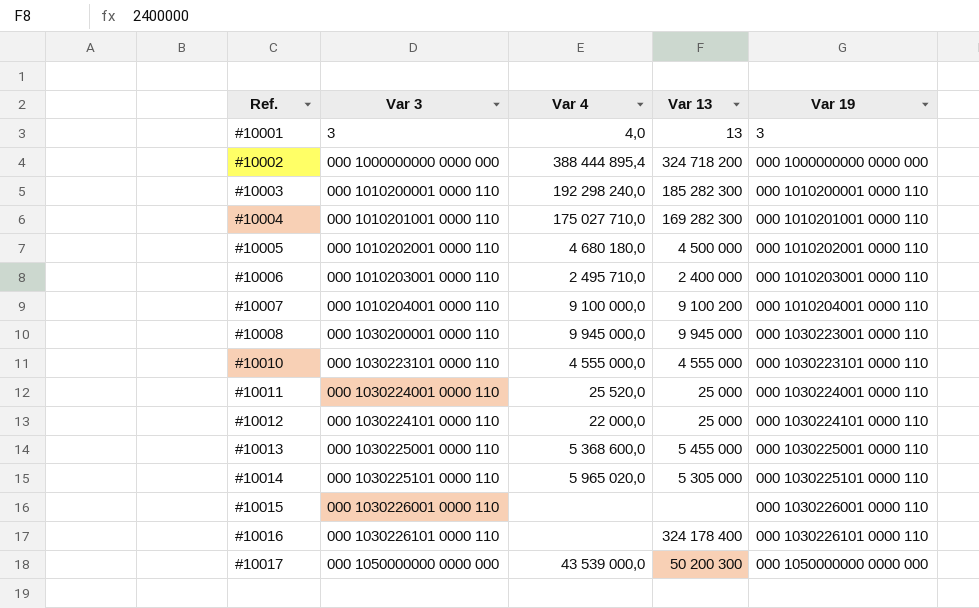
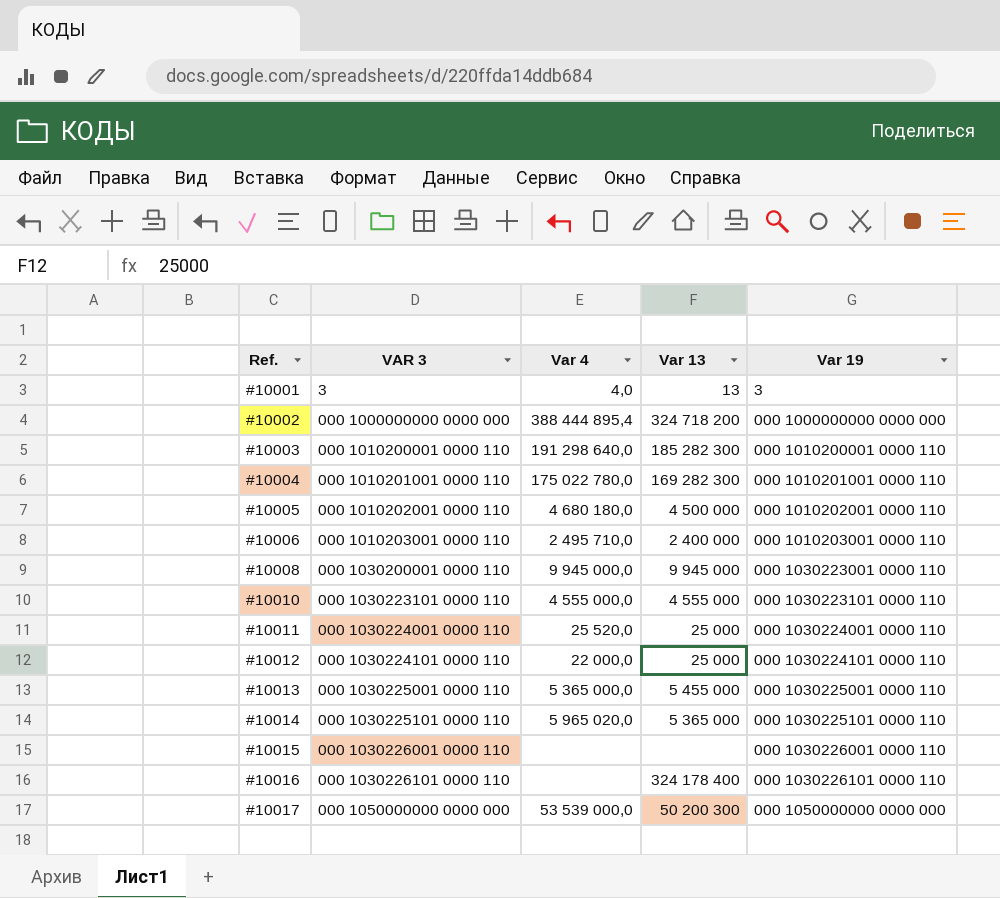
column name: Var 3 -> VAR 3
row #10007: 000 1010204001 0000 110 | 9 100 000,0 | 9 100 200 | 000 1010204001 0000 110 -> none
#10003 | Var 4: 192 298 240,0 -> 191 298 640,0
#10004 | Var 4: 175 027 710,0 -> 175 022 780,0
#10013 | Var 4: 5 368 600,0 -> 5 365 000,0
#10014 | Var 13: 5 305 000 -> 5 365 000
#10017 | Var 4: 43 539 000,0 -> 53 539 000,0

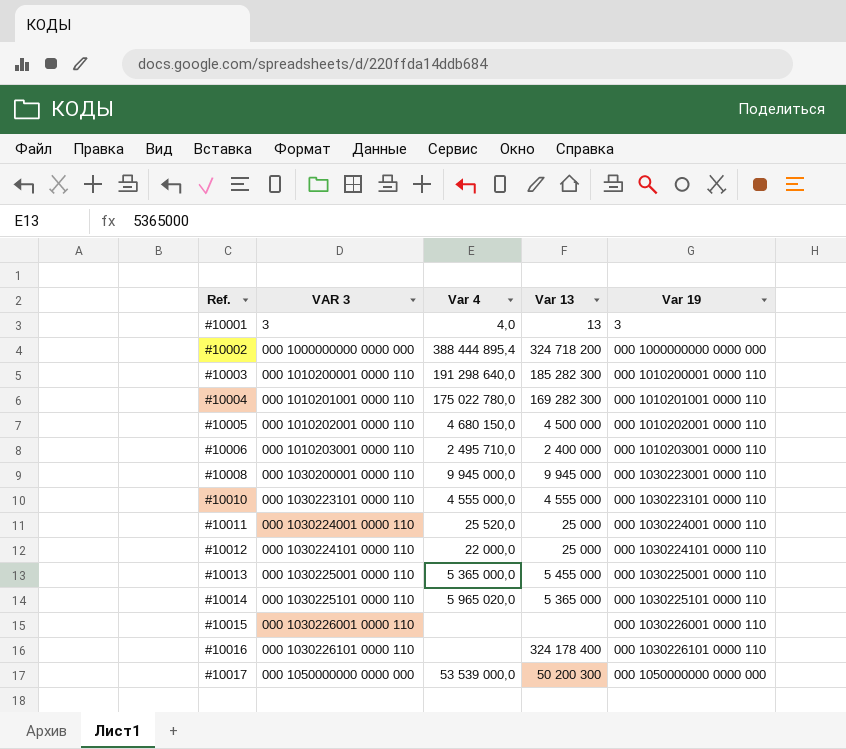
#10005 | Var 4: 4 680 180,0 -> 4 680 150,0

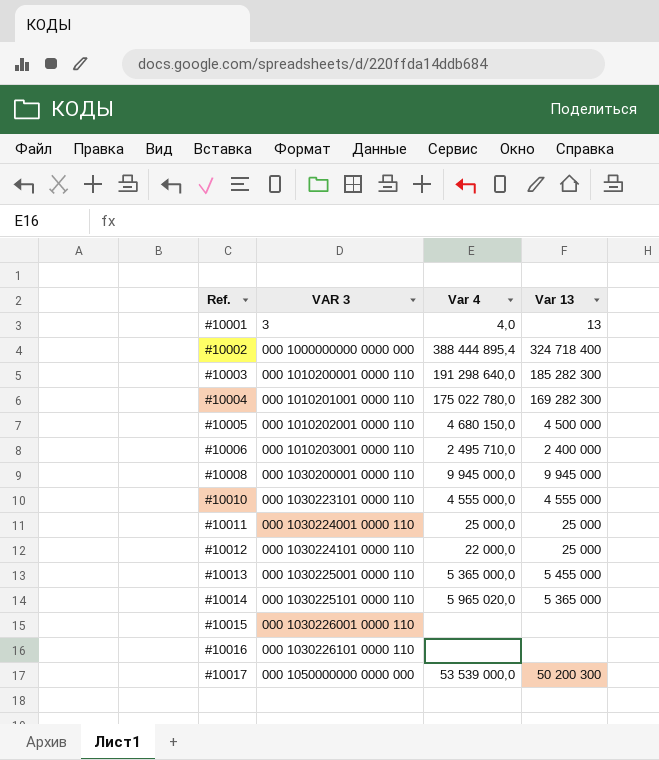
column Var 19 | position: 5 -> none
#10002 | Var 13: 324 718 200 -> 324 718 400
#10011 | Var 4: 25 520,0 -> 25 000,0
#10016 | Var 13: 324 178 400 -> none

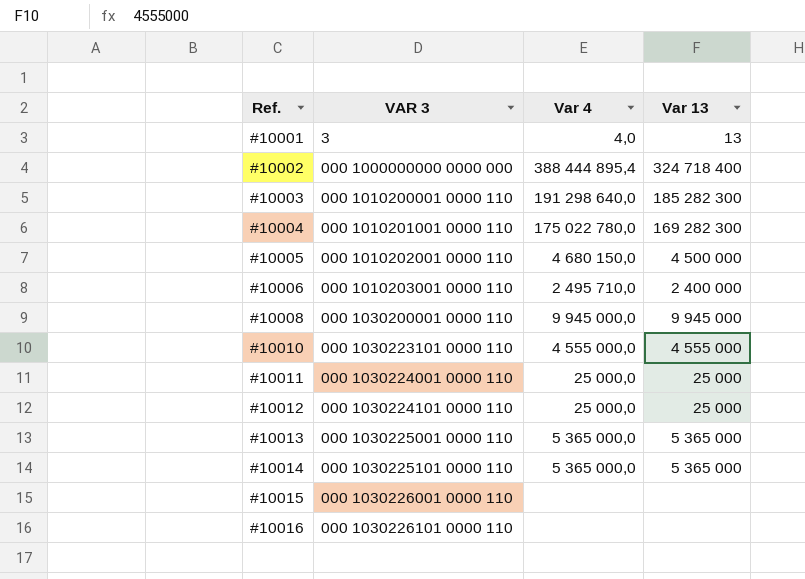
row #10017: 000 1050000000 0000 000 | 53 539 000,0 | 50 200 300 -> none
#10012 | Var 4: 22 000,0 -> 25 000,0
#10013 | Var 13: 5 455 000 -> 5 365 000
#10014 | Var 4: 5 965 020,0 -> 5 365 000,0

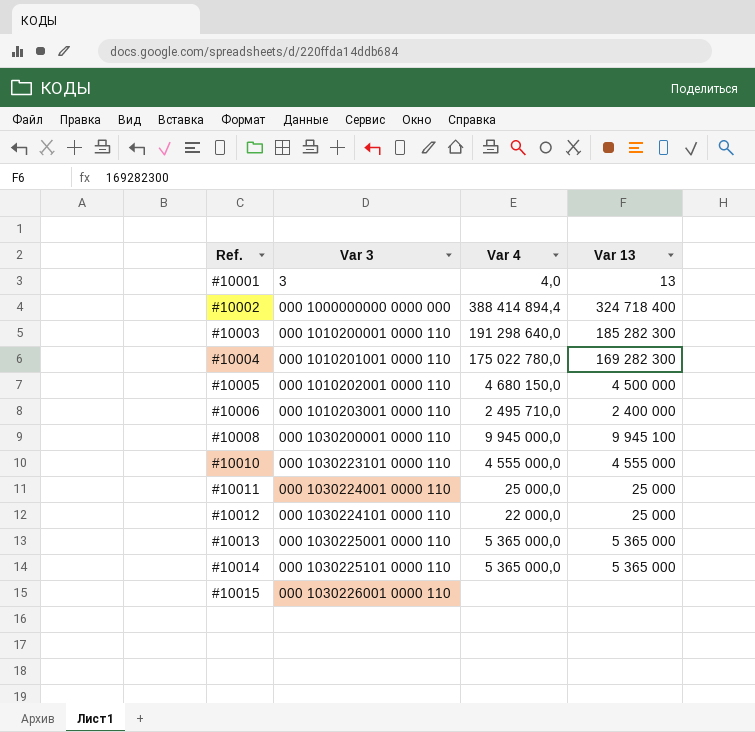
column name: VAR 3 -> Var 3
row #10016: 000 1030226101 0000 110 | none | none -> none
#10002 | Var 4: 388 444 895,4 -> 388 414 894,4
#10008 | Var 13: 9 945 000 -> 9 945 100
#10012 | Var 4: 25 000,0 -> 22 000,0

